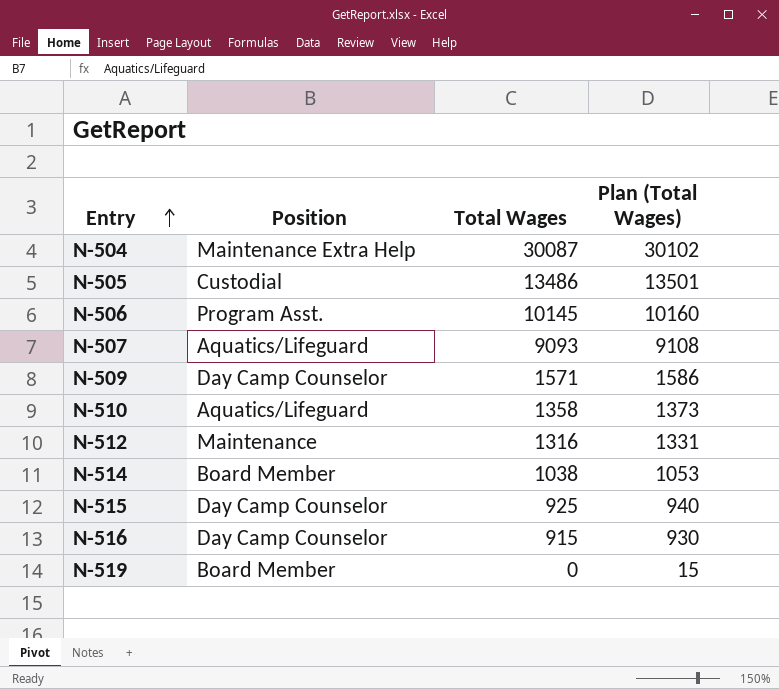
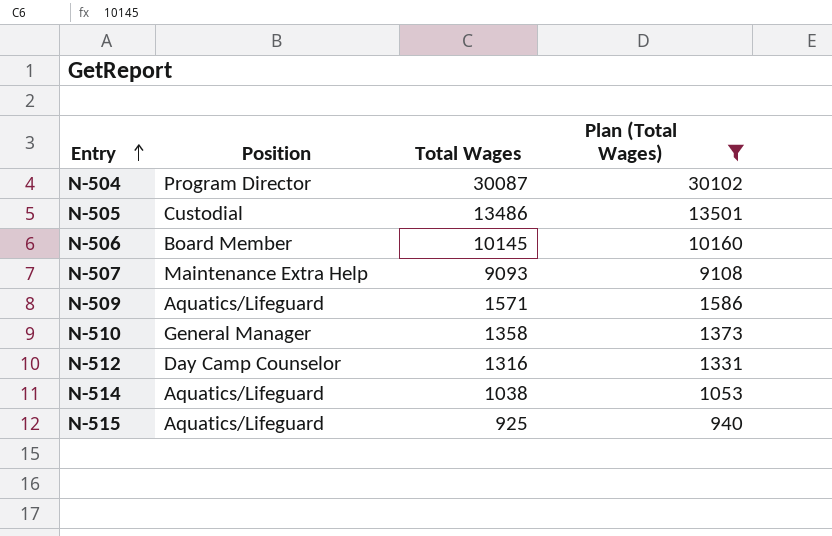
filter: none -> Plan (Total Wages) >= 940
N-504 | Position: Maintenance Extra Help -> Program Director
N-506 | Position: Program Asst. -> Board Member
N-507 | Position: Aquatics/Lifeguard -> Maintenance Extra Help
N-509 | Position: Day Camp Counselor -> Aquatics/Lifeguard
N-510 | Position: Aquatics/Lifeguard -> General Manager
N-512 | Position: Maintenance -> Day Camp Counselor
N-514 | Position: Board Member -> Aquatics/Lifeguard
N-515 | Position: Day Camp Counselor -> Aquatics/Lifeguard

